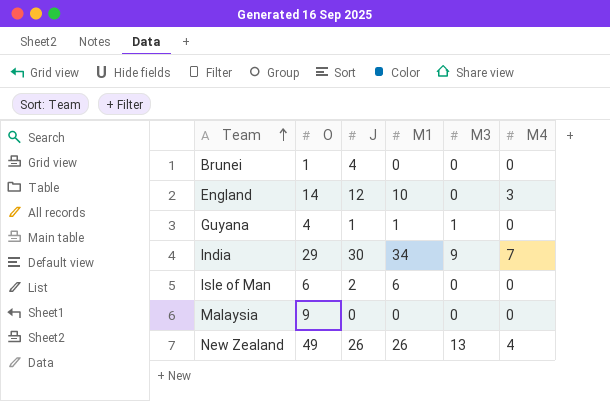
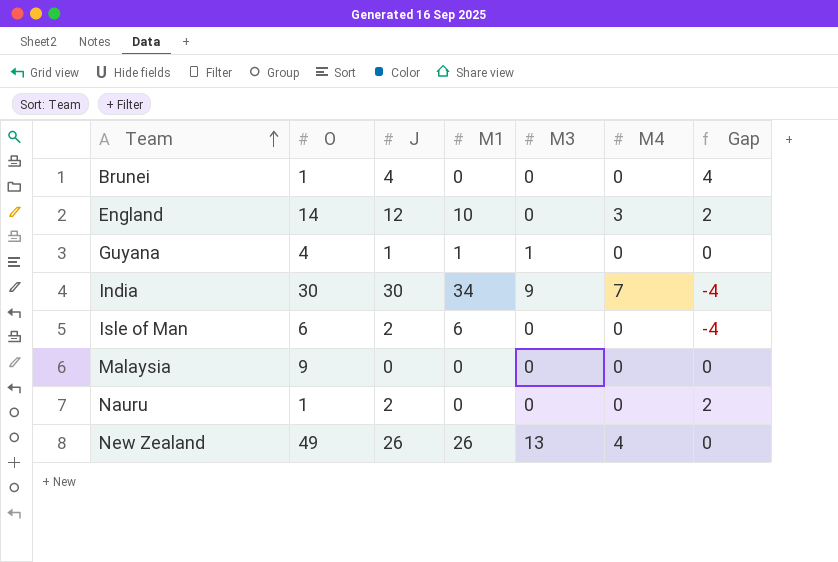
column Gap | formula: none -> [J] - [M1]
India | O: 29 -> 30
row Nauru: none -> 1 | 2 | 0 | 0 | 0 | 2

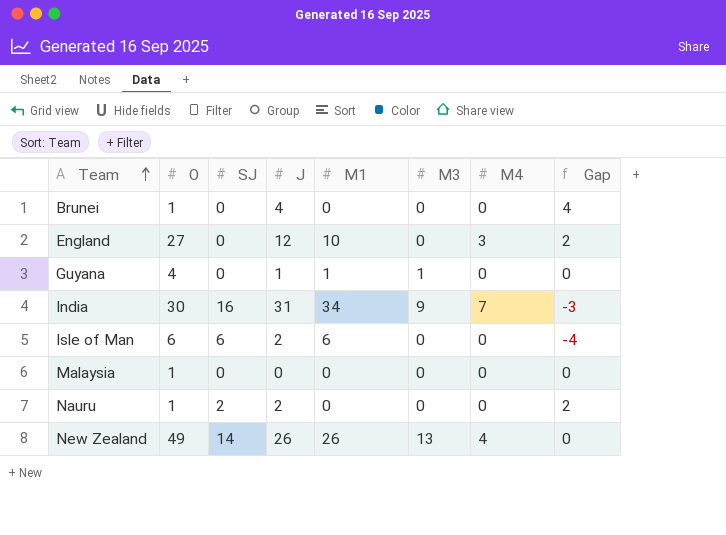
column SJ | position: none -> 3
England | O: 14 -> 27
India | J: 30 -> 31
India | Gap: -4 -> -3
Malaysia | O: 9 -> 1

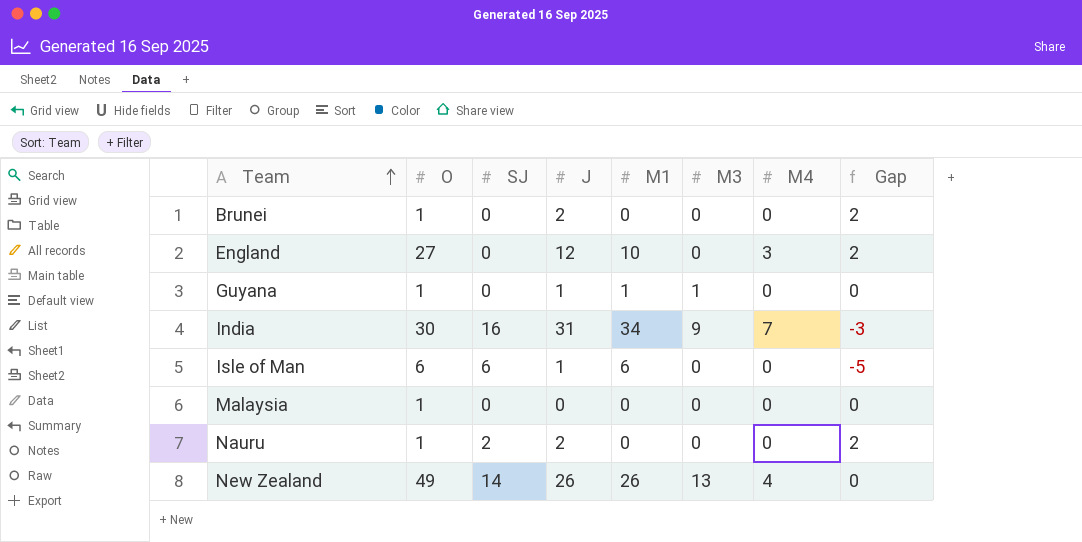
Brunei | J: 4 -> 2
Brunei | Gap: 4 -> 2
Guyana | O: 4 -> 1
Isle of Man | J: 2 -> 1
Isle of Man | Gap: -4 -> -5

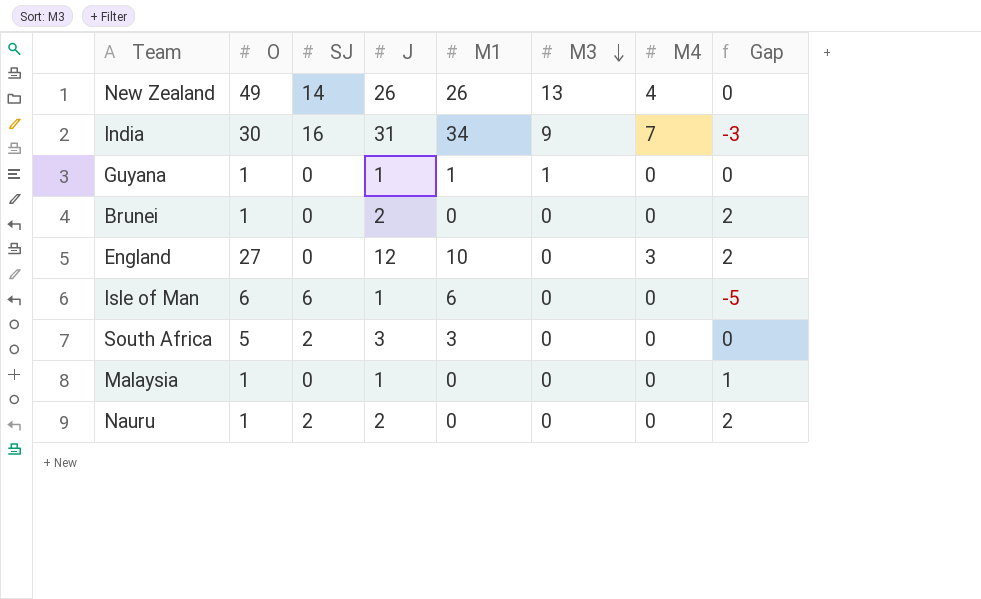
row order: Team ascending -> M3 descending
row South Africa: none -> 5 | 2 | 3 | 3 | 0 | 0 | 0
Malaysia | J: 0 -> 1
Malaysia | Gap: 0 -> 1

